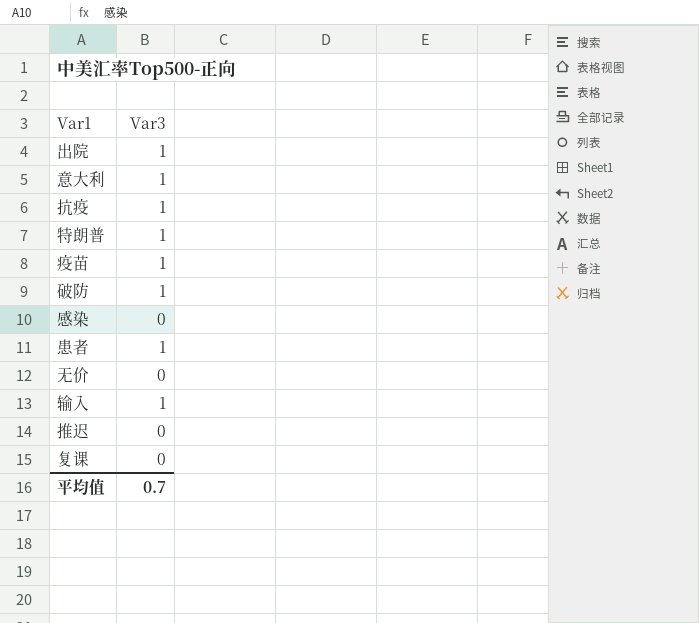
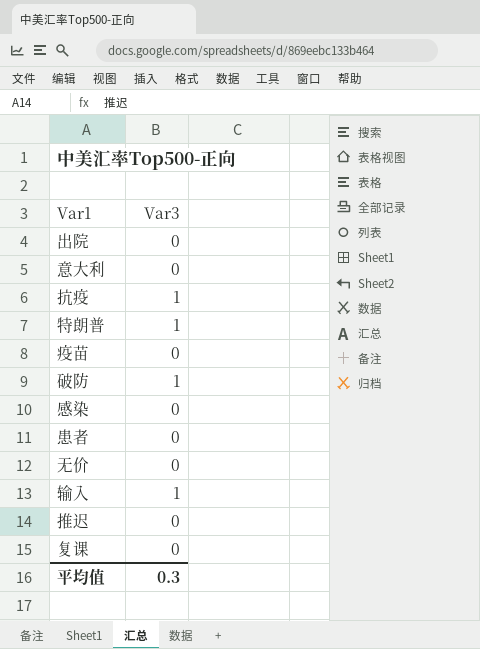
出院 | Var3: 1 -> 0
意大利 | Var3: 1 -> 0
疫苗 | Var3: 1 -> 0
患者 | Var3: 1 -> 0
平均值 | Var3: 0.7 -> 0.3

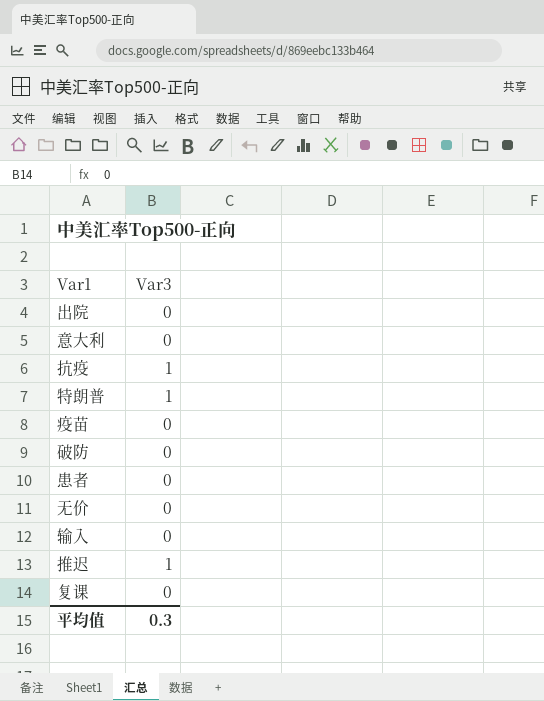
row 感染: 0 -> none
破防 | Var3: 1 -> 0
输入 | Var3: 1 -> 0
推迟 | Var3: 0 -> 1

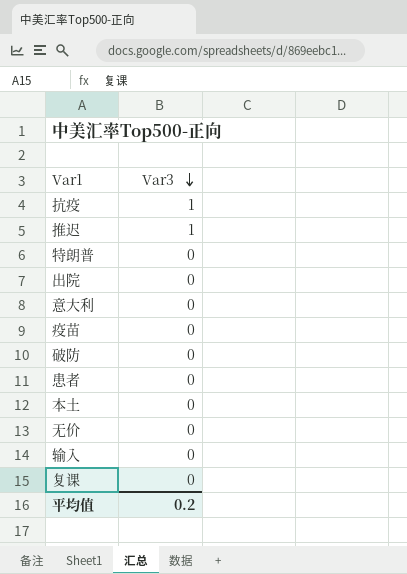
row order: none -> Var3 descending
特朗普 | Var3: 1 -> 0
row 本土: none -> 0
平均值 | Var3: 0.3 -> 0.2

